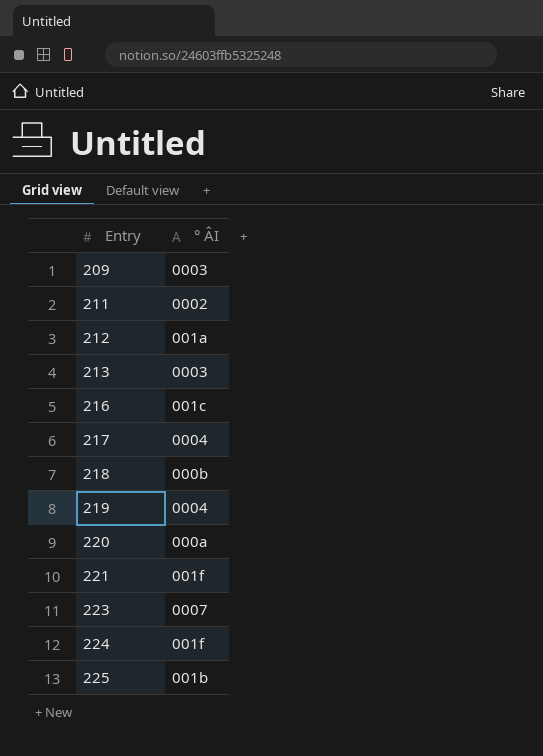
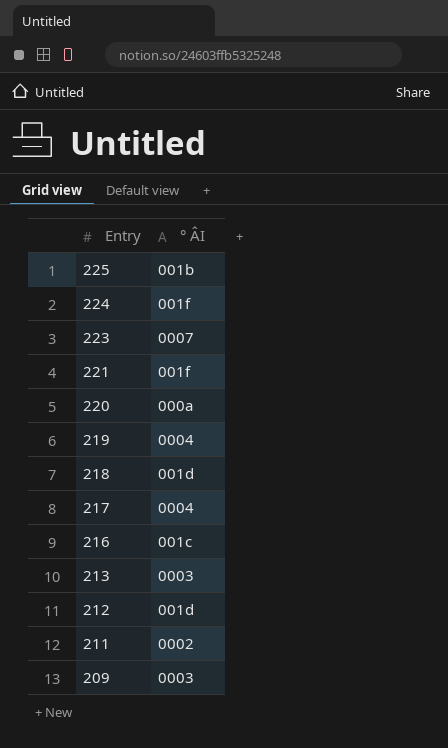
row order: Entry ascending -> Entry descending
218 | ° ÂI: 000b -> 001d
212 | ° ÂI: 001a -> 001d

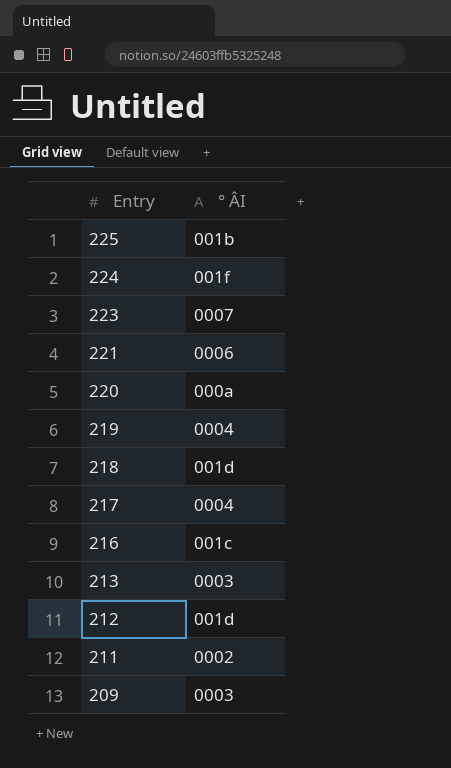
221 | ° ÂI: 001f -> 0006

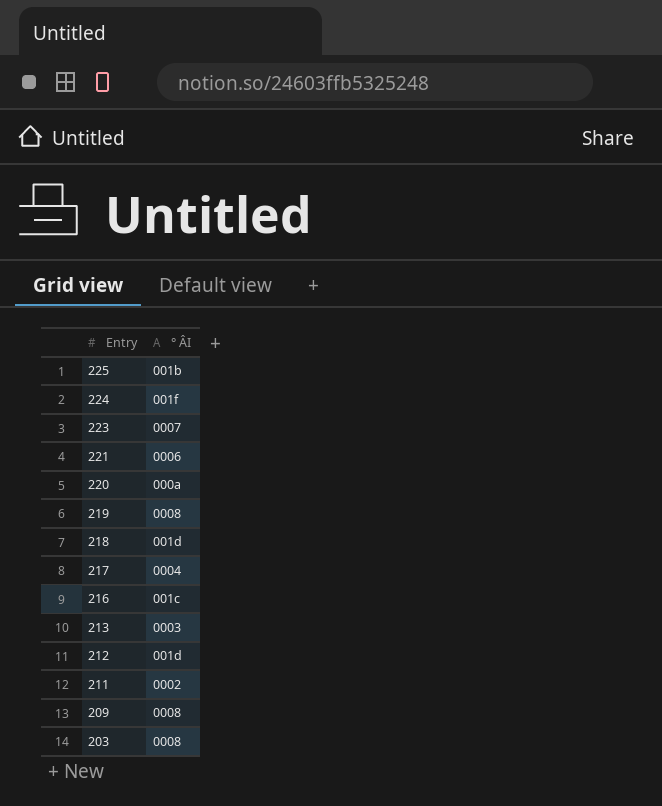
219 | ° ÂI: 0004 -> 0008
209 | ° ÂI: 0003 -> 0008
row 203: none -> 0008

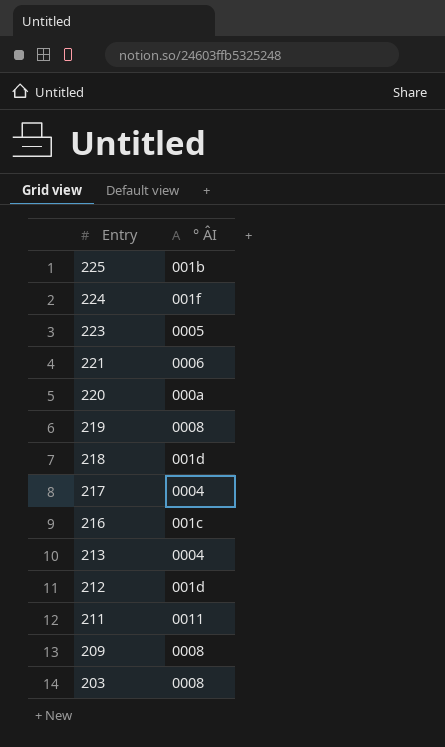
223 | ° ÂI: 0007 -> 0005
213 | ° ÂI: 0003 -> 0004
211 | ° ÂI: 0002 -> 0011

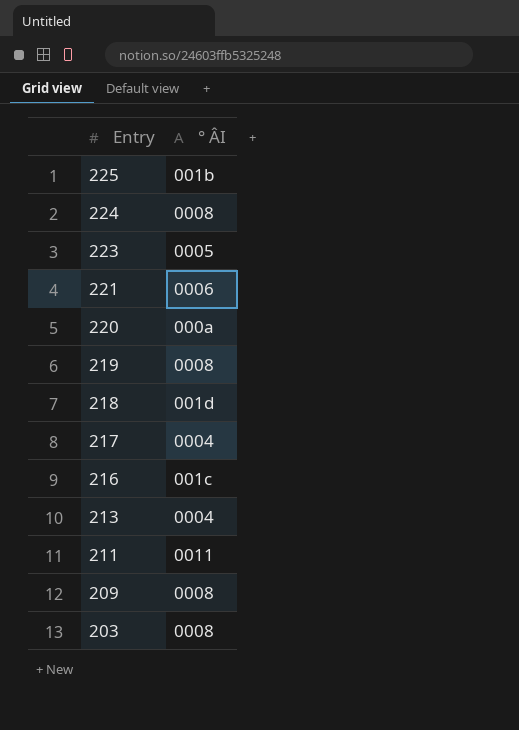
row 212: 001d -> none
224 | ° ÂI: 001f -> 0008

